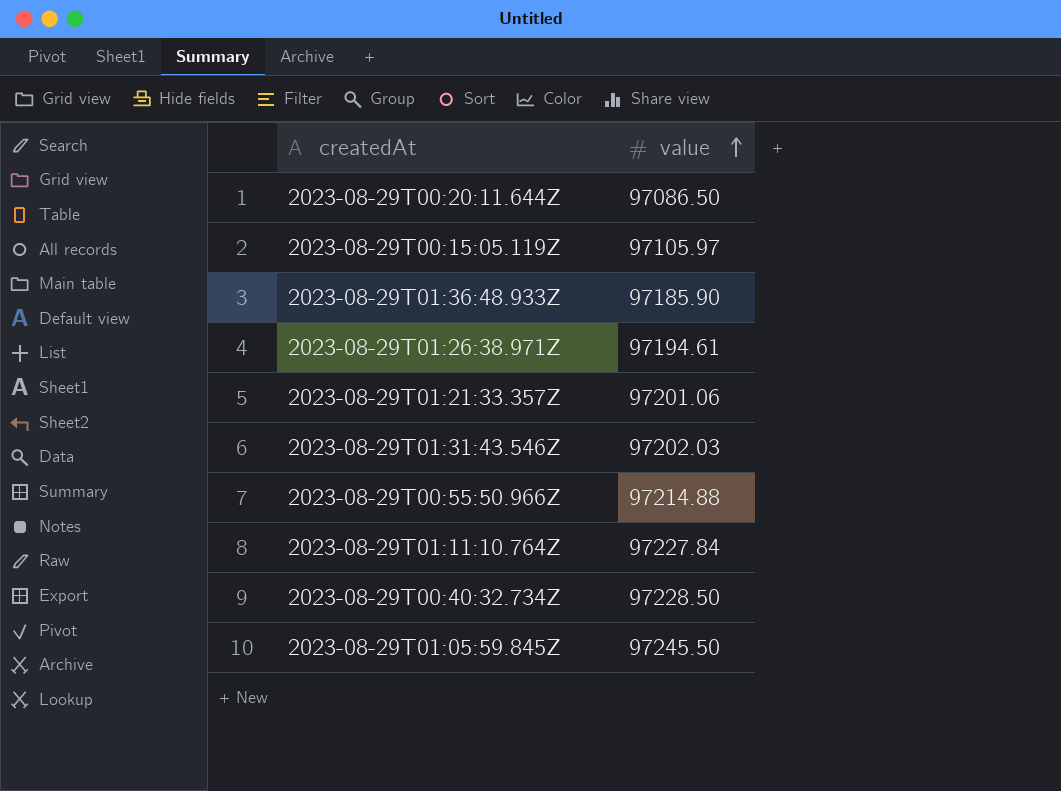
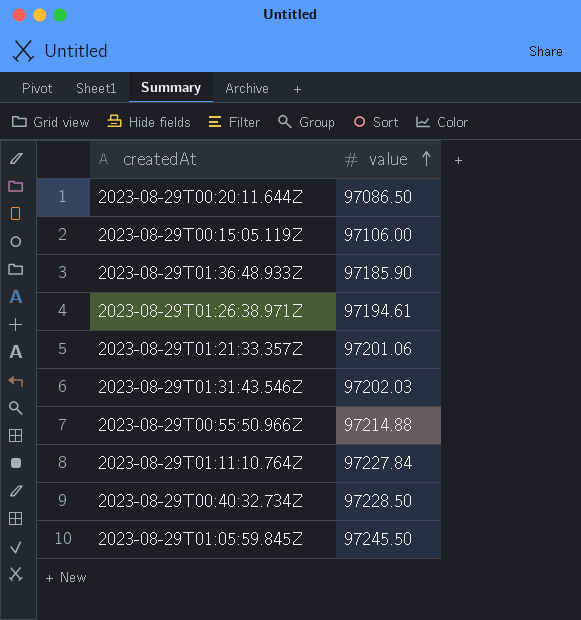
2023-08-29T00:15:05.119Z | value: 97105.97 -> 97106.00

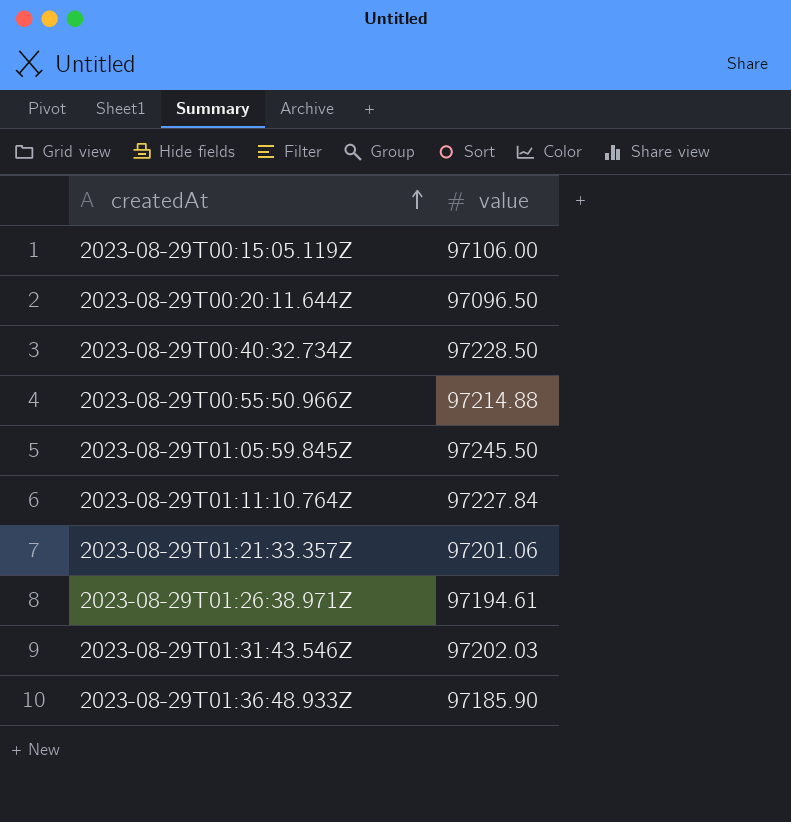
row order: value ascending -> createdAt ascending
2023-08-29T00:20:11.644Z | value: 97086.50 -> 97096.50

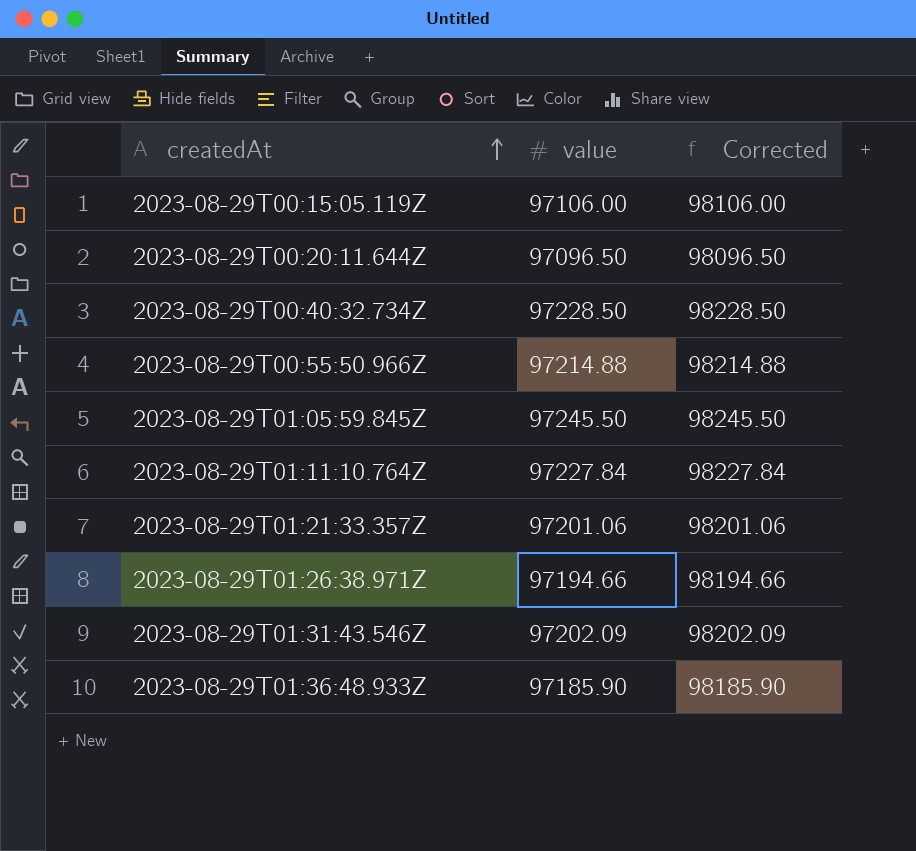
column Corrected | formula: none -> [value] + 1000
2023-08-29T01:26:38.971Z | value: 97194.61 -> 97194.66
2023-08-29T01:31:43.546Z | value: 97202.03 -> 97202.09

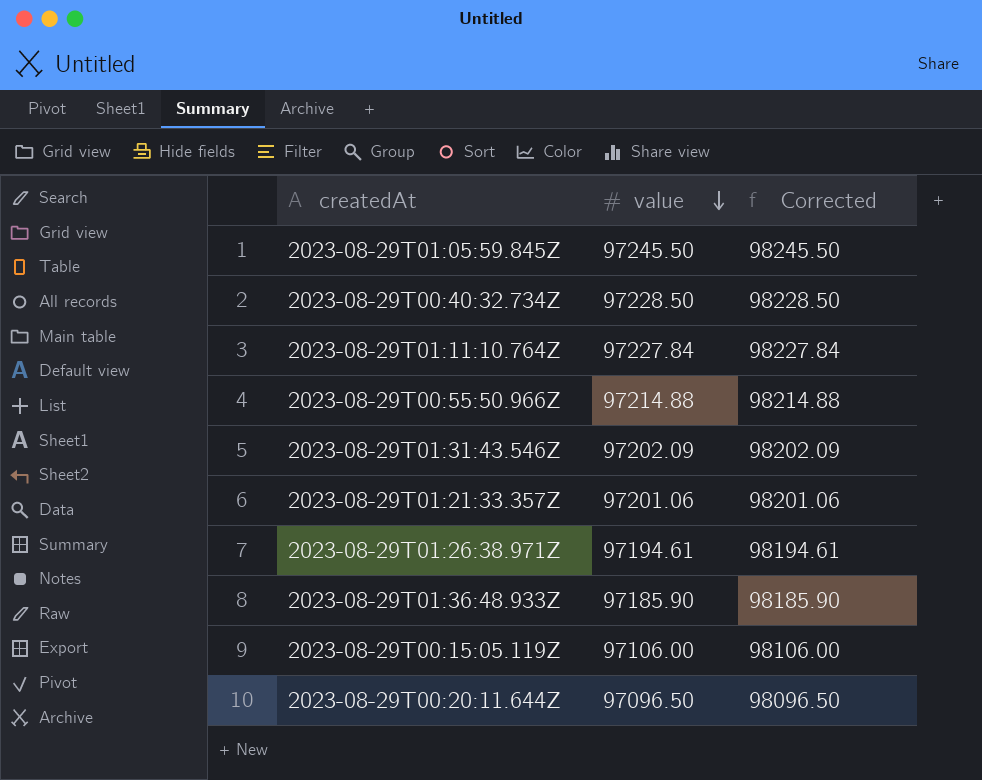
row order: createdAt ascending -> value descending
2023-08-29T01:26:38.971Z | value: 97194.66 -> 97194.61
2023-08-29T01:26:38.971Z | Corrected: 98194.66 -> 98194.61

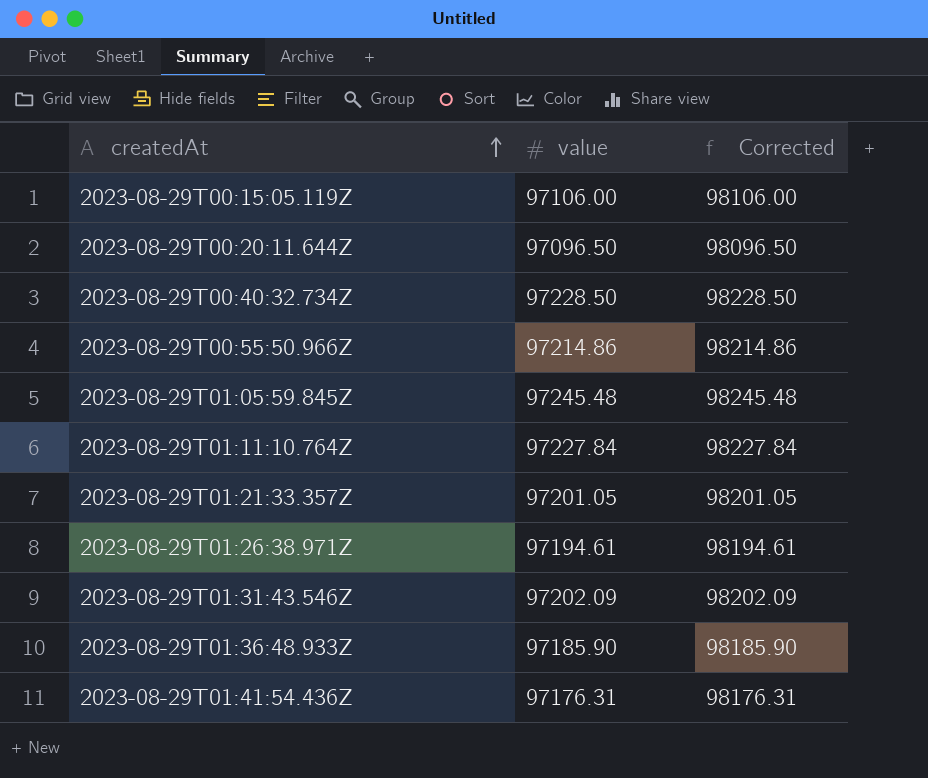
row order: value descending -> createdAt ascending
2023-08-29T00:55:50.966Z | value: 97214.88 -> 97214.86
2023-08-29T00:55:50.966Z | Corrected: 98214.88 -> 98214.86
2023-08-29T01:05:59.845Z | value: 97245.50 -> 97245.48
2023-08-29T01:05:59.845Z | Corrected: 98245.50 -> 98245.48
2023-08-29T01:21:33.357Z | value: 97201.06 -> 97201.05
2023-08-29T01:21:33.357Z | Corrected: 98201.06 -> 98201.05
row 2023-08-29T01:41:54.436Z: none -> 97176.31 | 98176.31

